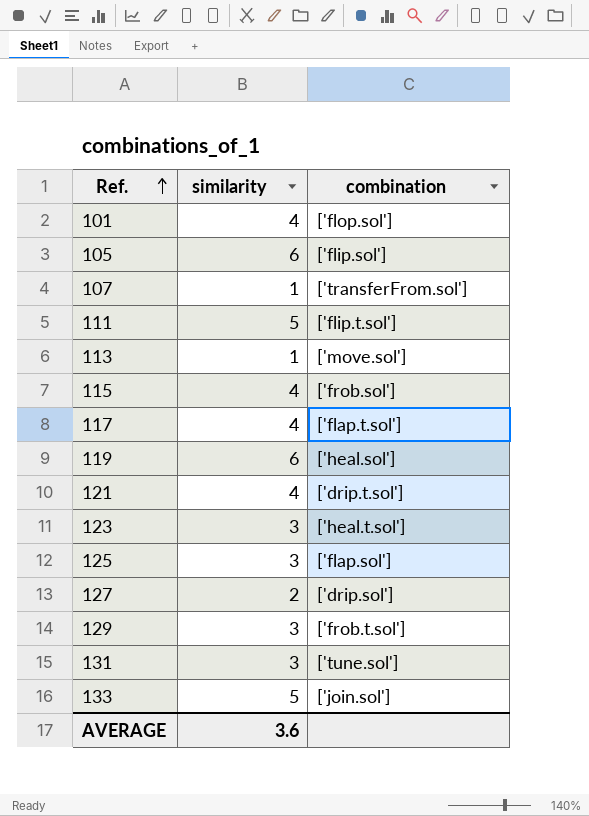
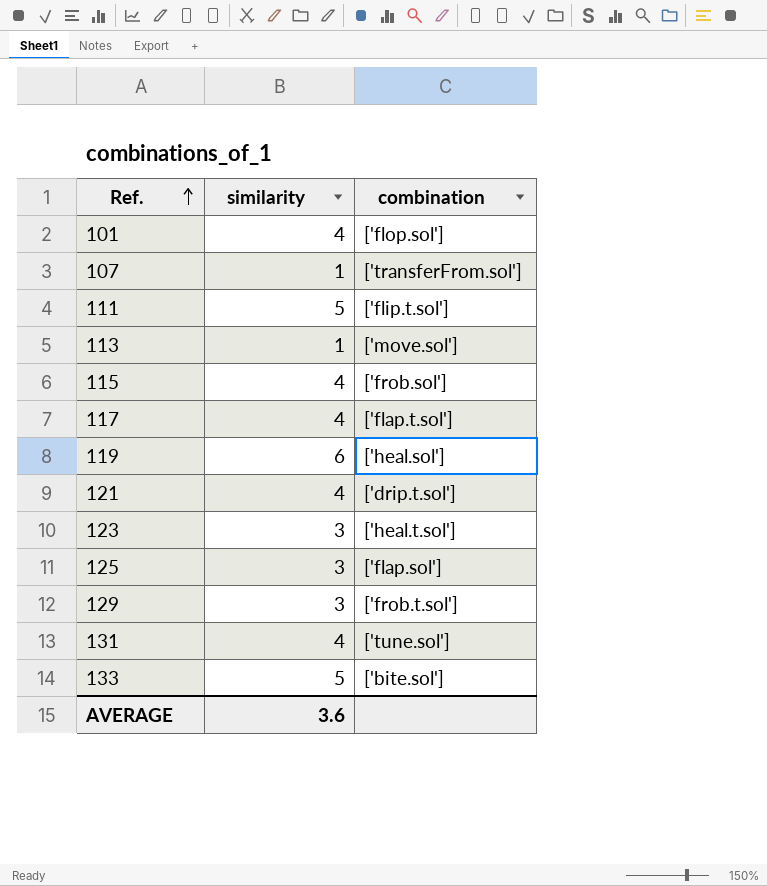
row 105: 6 | ['flip.sol'] -> none
row 127: 2 | ['drip.sol'] -> none
131 | similarity: 3 -> 4
133 | combination: ['join.sol'] -> ['bite.sol']

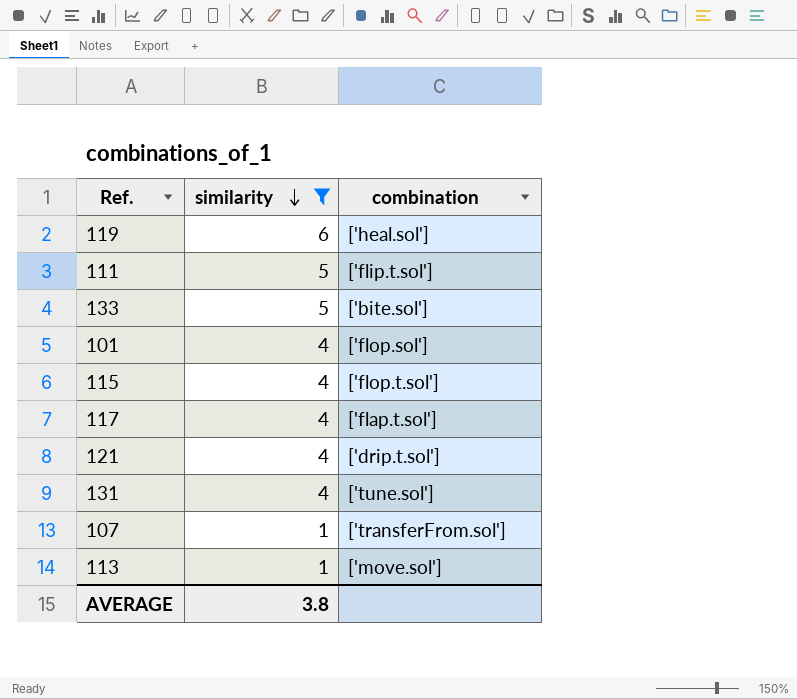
filter: none -> similarity != 3
row order: Ref. ascending -> similarity descending
115 | combination: ['frob.sol'] -> ['flop.t.sol']
AVERAGE | similarity: 3.6 -> 3.8

